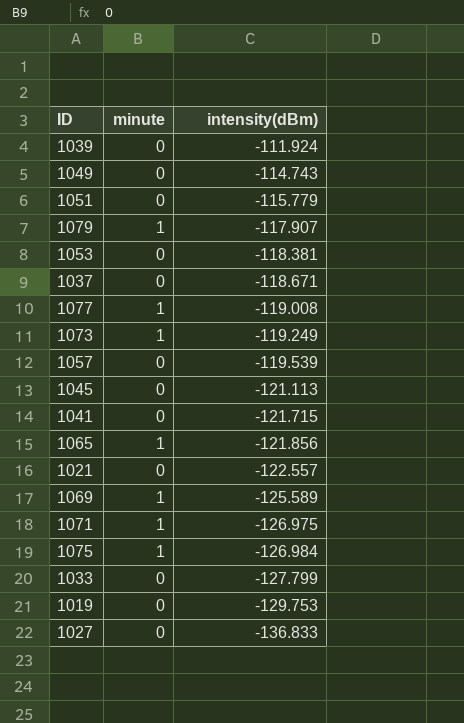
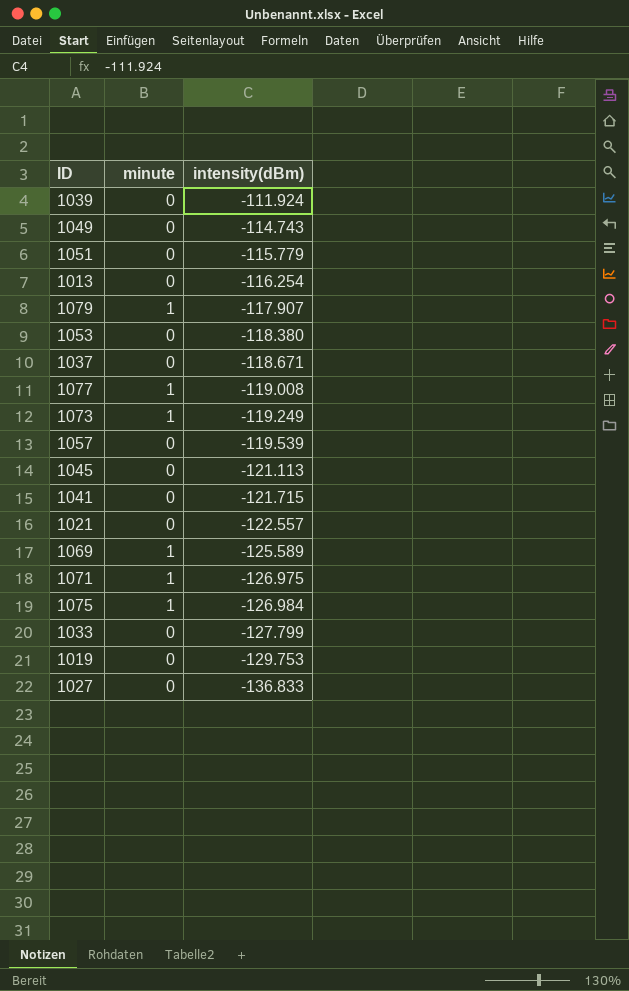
row 1065: 1 | -121.856 -> none
row 1013: none -> 0 | -116.254
1053 | intensity(dBm): -118.381 -> -118.380

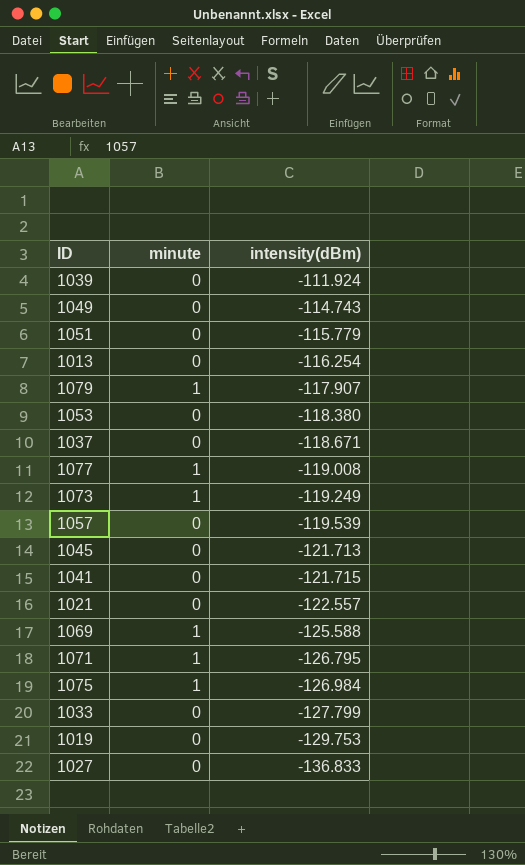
1045 | intensity(dBm): -121.113 -> -121.713
1069 | intensity(dBm): -125.589 -> -125.588
1071 | intensity(dBm): -126.975 -> -126.795

